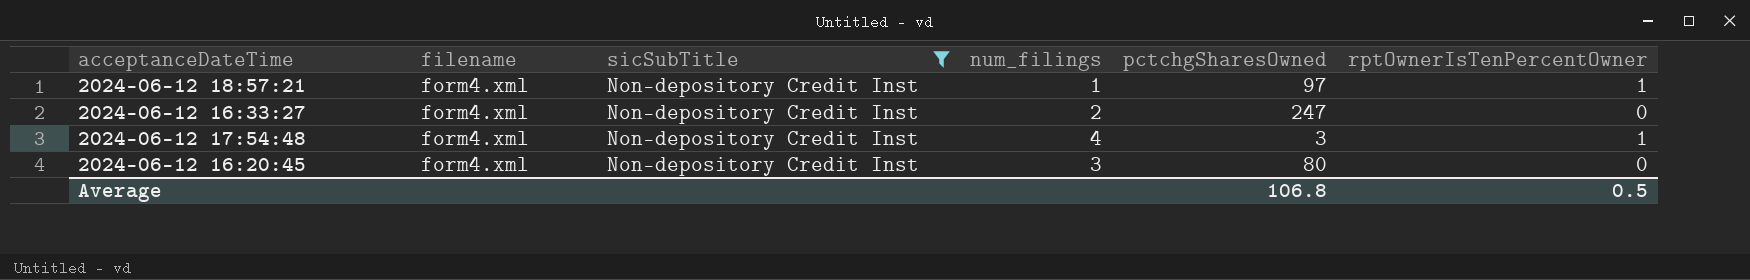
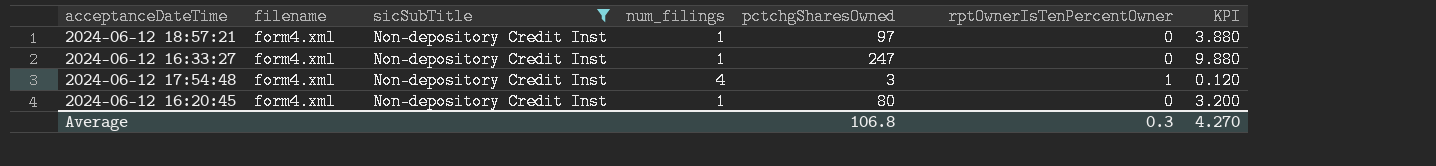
column KPI | formula: none -> [pctchgSharesOwned] * 0.04
2024-06-12 18:57:21 | rptOwnerIsTenPercentOwner: 1 -> 0
2024-06-12 16:33:27 | num_filings: 2 -> 1
2024-06-12 16:20:45 | num_filings: 3 -> 1
Average | rptOwnerIsTenPercentOwner: 0.5 -> 0.3

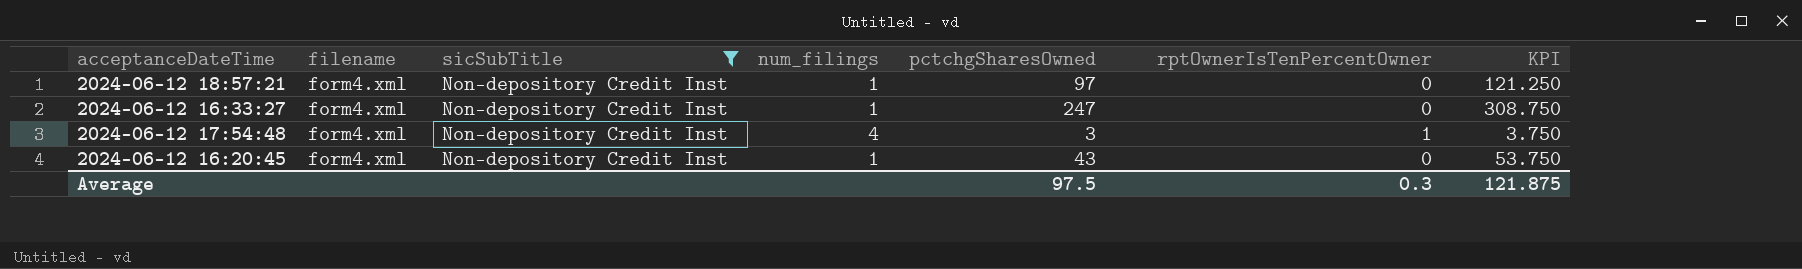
column KPI | formula: [pctchgSharesOwned] * 0.04 -> [pctchgSharesOwned] * 1.25
2024-06-12 16:20:45 | pctchgSharesOwned: 80 -> 43
Average | pctchgSharesOwned: 106.8 -> 97.5
Average | KPI: 4.270 -> 121.875

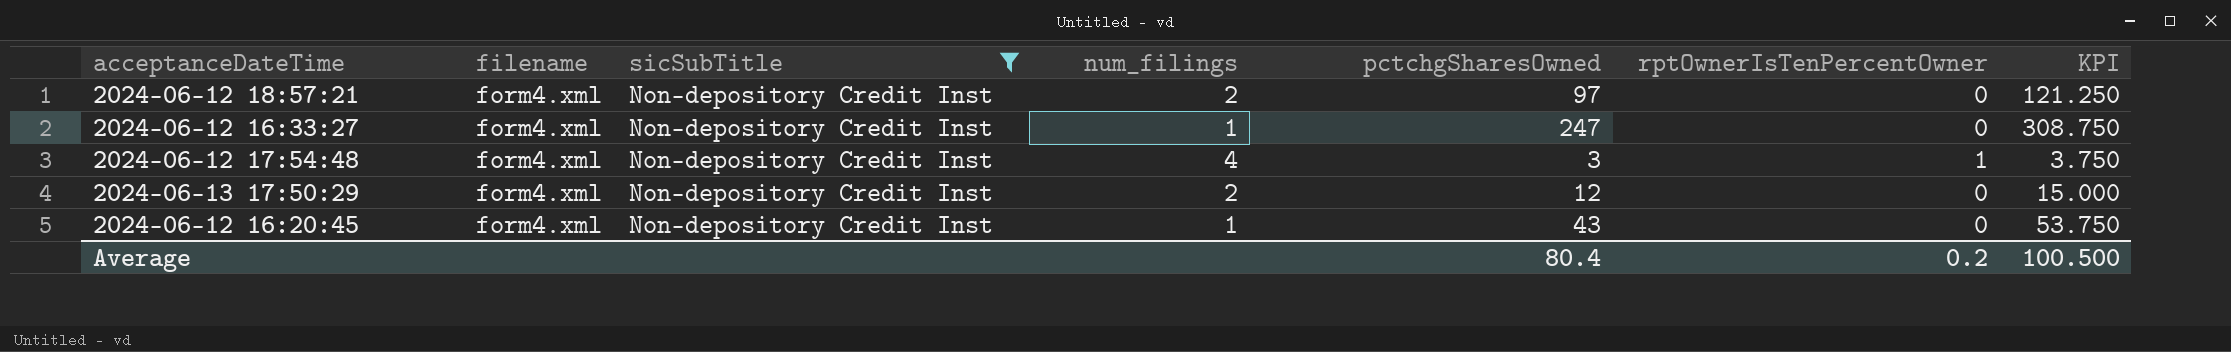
2024-06-12 18:57:21 | num_filings: 1 -> 2
row 2024-06-13 17:50:29: none -> form4.xml | Non-depository Credit Inst | 2 | 12 | 0 | 15.000
Average | pctchgSharesOwned: 97.5 -> 80.4
Average | rptOwnerIsTenPercentOwner: 0.3 -> 0.2
Average | KPI: 121.875 -> 100.500

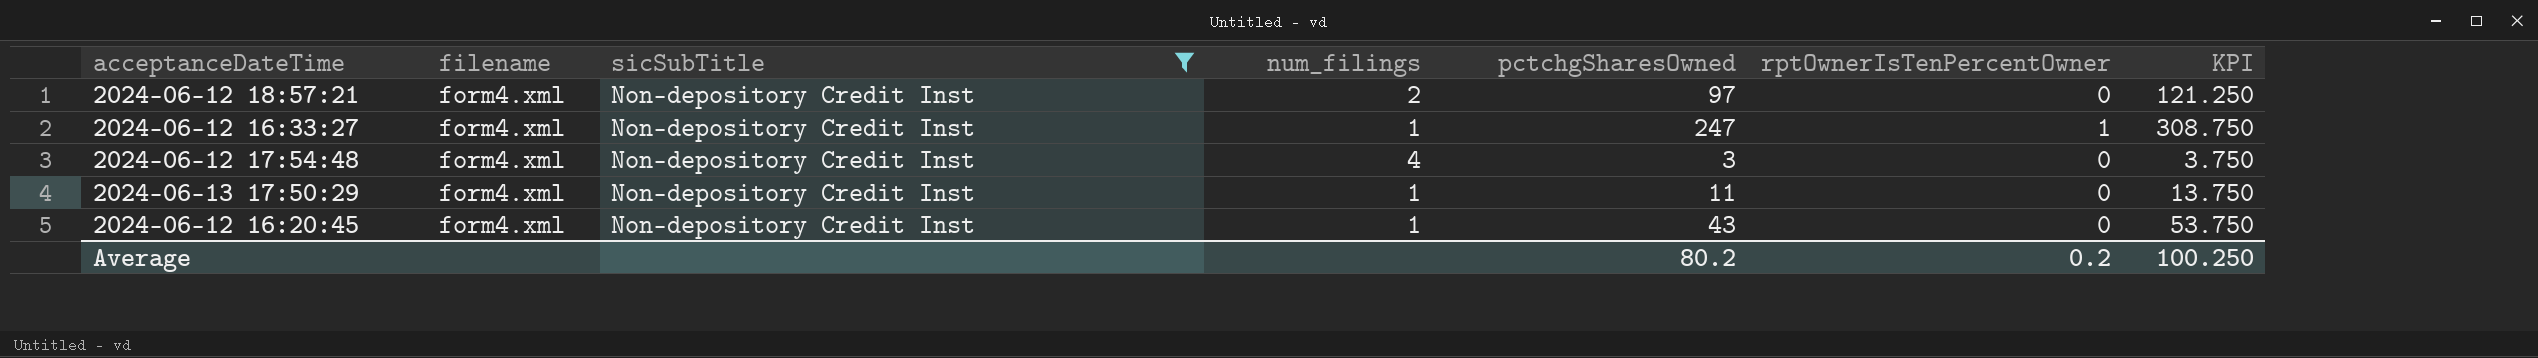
2024-06-12 16:33:27 | rptOwnerIsTenPercentOwner: 0 -> 1
2024-06-12 17:54:48 | rptOwnerIsTenPercentOwner: 1 -> 0
2024-06-13 17:50:29 | num_filings: 2 -> 1
2024-06-13 17:50:29 | pctchgSharesOwned: 12 -> 11
2024-06-13 17:50:29 | KPI: 15.000 -> 13.750
Average | pctchgSharesOwned: 80.4 -> 80.2
Average | KPI: 100.500 -> 100.250

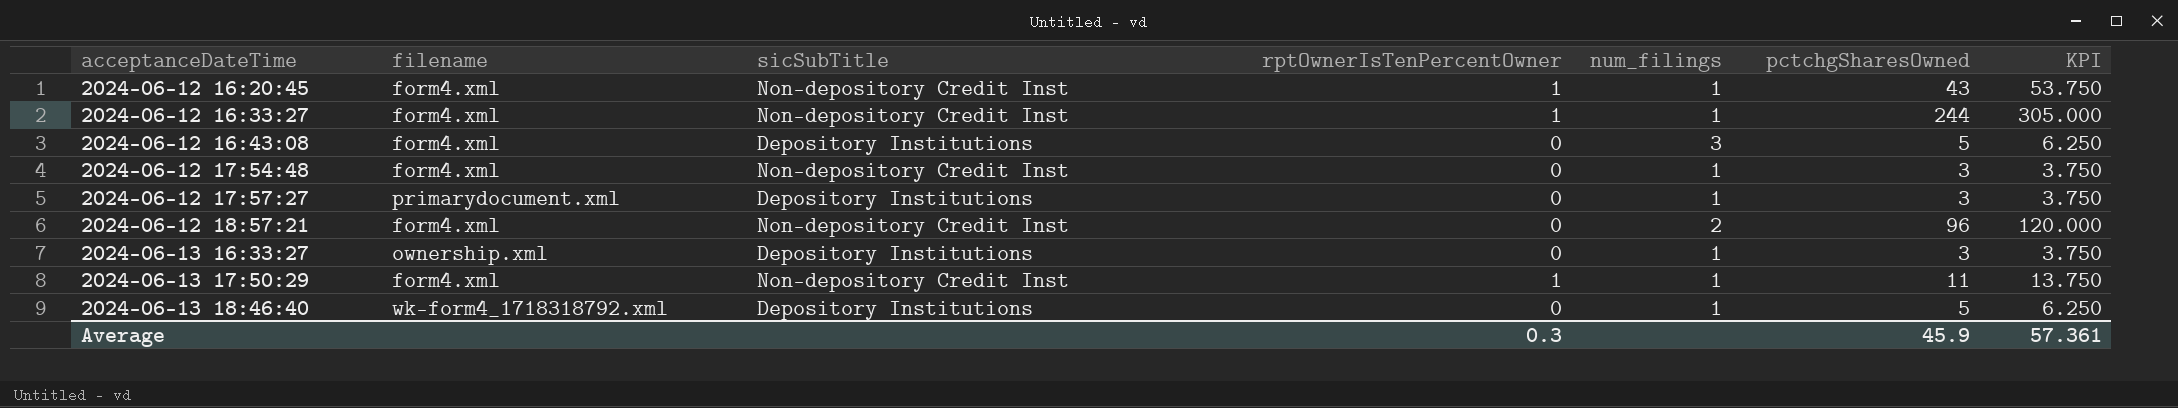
filter: sicSubTitle = Non-depository Credit Inst -> none
row order: none -> acceptanceDateTime ascending
column rptOwnerIsTenPercentOwner | position: 6 -> 4
2024-06-12 16:20:45 | rptOwnerIsTenPercentOwner: 0 -> 1
2024-06-12 16:33:27 | pctchgSharesOwned: 247 -> 244
2024-06-12 16:33:27 | KPI: 308.750 -> 305.000
2024-06-12 17:54:48 | num_filings: 4 -> 1
2024-06-12 18:57:21 | pctchgSharesOwned: 97 -> 96
2024-06-12 18:57:21 | KPI: 121.250 -> 120.000
2024-06-13 17:50:29 | rptOwnerIsTenPercentOwner: 0 -> 1
Average | rptOwnerIsTenPercentOwner: 0.2 -> 0.3
Average | pctchgSharesOwned: 80.2 -> 45.9
Average | KPI: 100.250 -> 57.361

